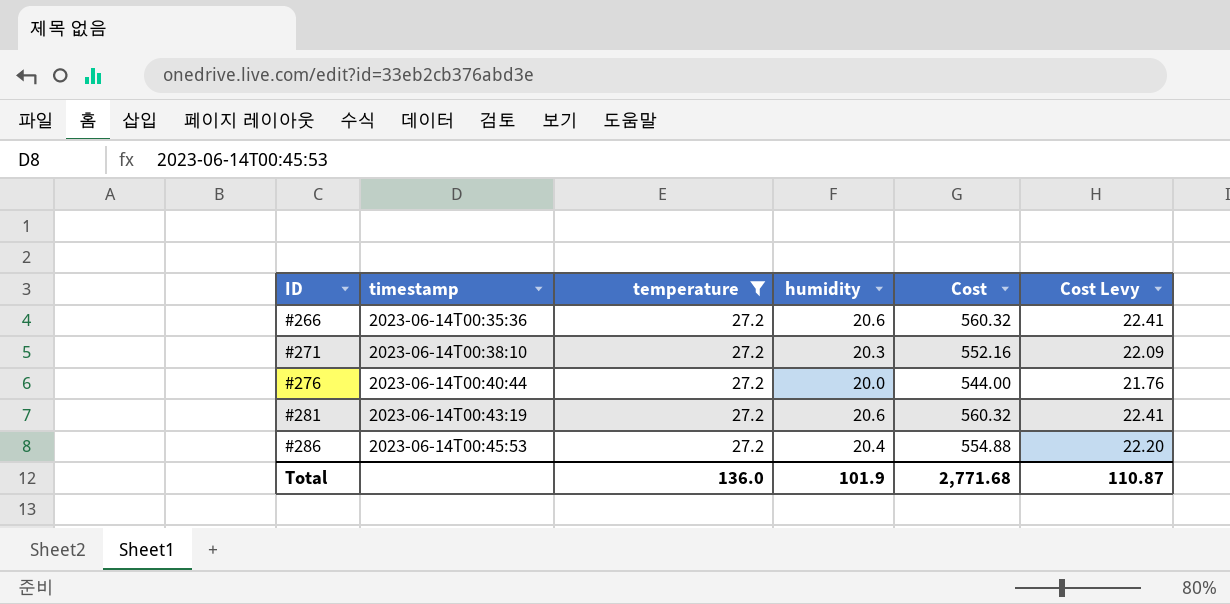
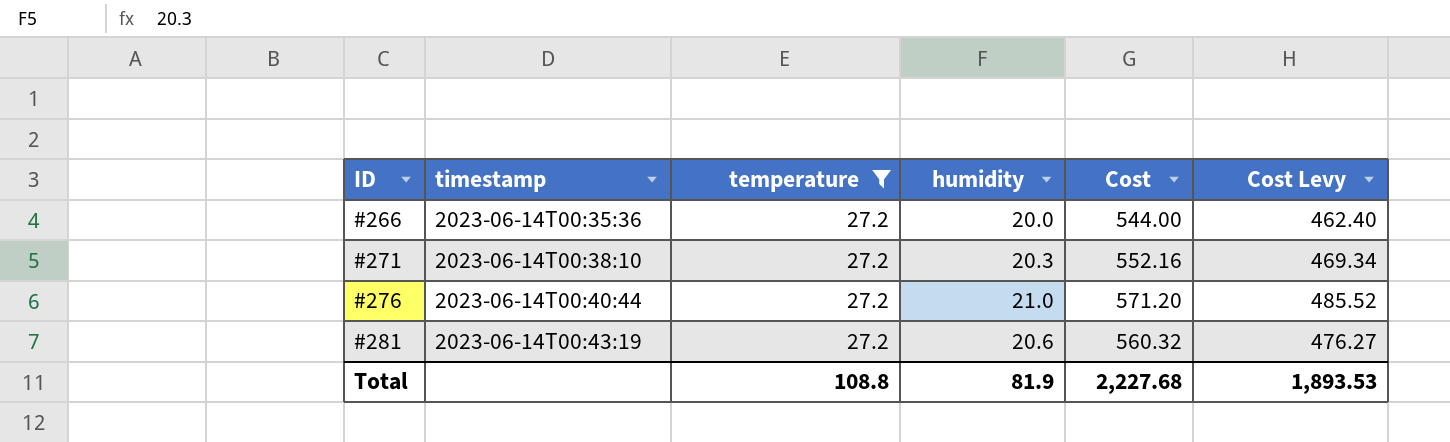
column Cost Levy | formula: [Cost] * 0.04 -> [Cost] * 0.85
row #286: 2023-06-14T00:45:53 | 27.2 | 20.4 | 554.88 | 22.20 -> none
#266 | humidity: 20.6 -> 20.0
#266 | Cost: 560.32 -> 544.00
#276 | humidity: 20.0 -> 21.0
#276 | Cost: 544.00 -> 571.20
Total | temperature: 136.0 -> 108.8
Total | humidity: 101.9 -> 81.9
Total | Cost: 2,771.68 -> 2,227.68
Total | Cost Levy: 110.87 -> 1,893.53

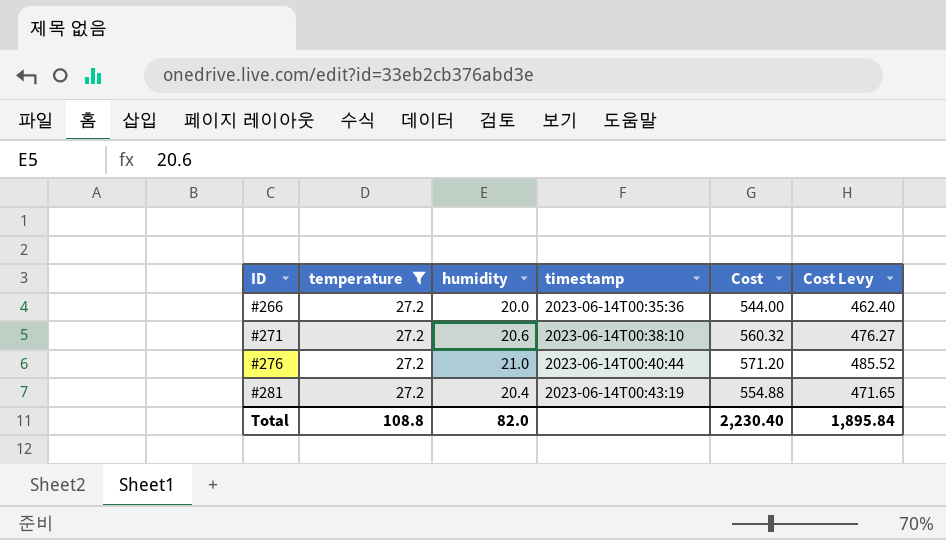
column timestamp | position: 2 -> 4
#271 | humidity: 20.3 -> 20.6
#271 | Cost: 552.16 -> 560.32
#271 | Cost Levy: 469.34 -> 476.27
#281 | humidity: 20.6 -> 20.4
#281 | Cost: 560.32 -> 554.88
#281 | Cost Levy: 476.27 -> 471.65
Total | humidity: 81.9 -> 82.0
Total | Cost: 2,227.68 -> 2,230.40
Total | Cost Levy: 1,893.53 -> 1,895.84

